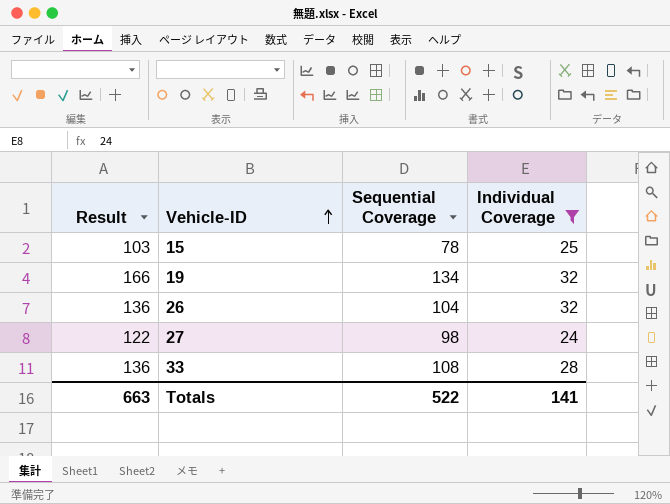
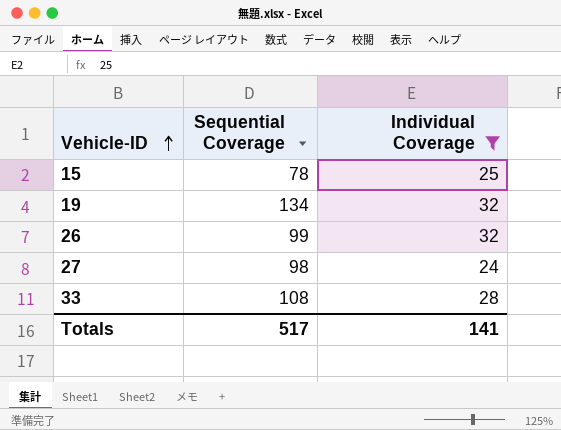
column Result | formula: [Sequential Coverage] + [Individual Coverage] -> none
26 | Sequential Coverage: 104 -> 99
Totals | Sequential Coverage: 522 -> 517

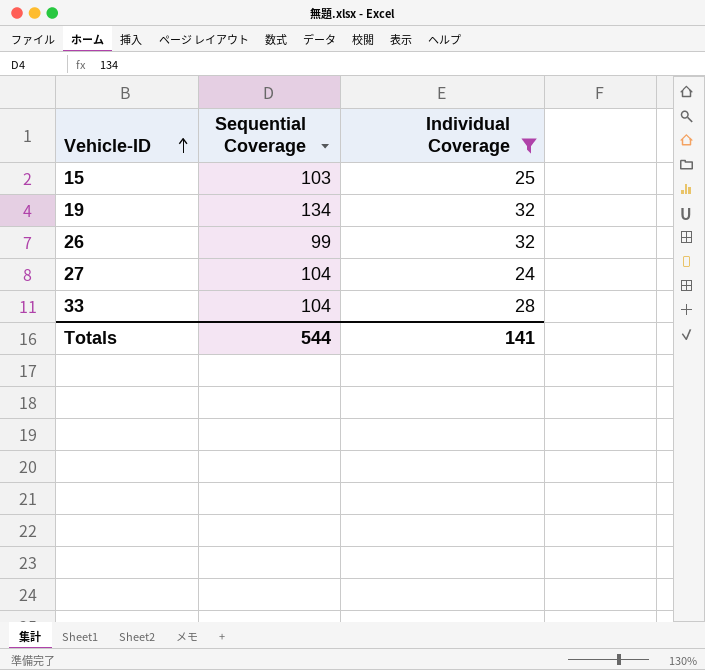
15 | Sequential Coverage: 78 -> 103
27 | Sequential Coverage: 98 -> 104
33 | Sequential Coverage: 108 -> 104
Totals | Sequential Coverage: 517 -> 544

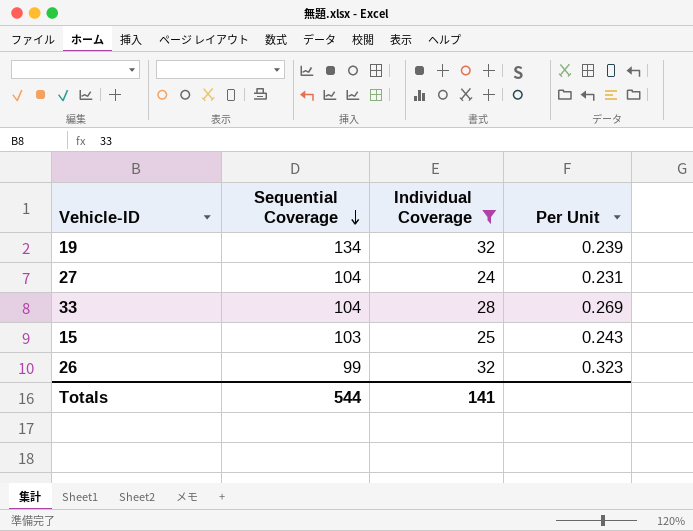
row order: Vehicle-ID ascending -> Sequential Coverage descending
column Per Unit | formula: none -> [Individual Coverage] / [Sequential Coverage]

